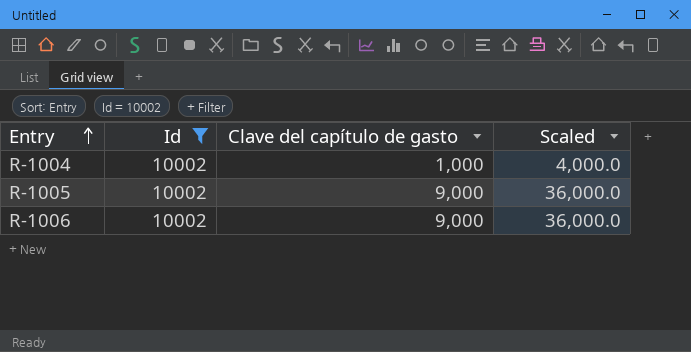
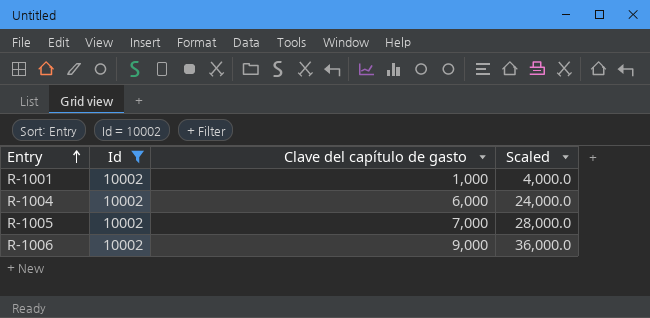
row R-1001: none -> 10002 | 1,000 | 4,000.0
R-1004 | Clave del capítulo de gasto: 1,000 -> 6,000
R-1004 | Scaled: 4,000.0 -> 24,000.0
R-1005 | Clave del capítulo de gasto: 9,000 -> 7,000
R-1005 | Scaled: 36,000.0 -> 28,000.0

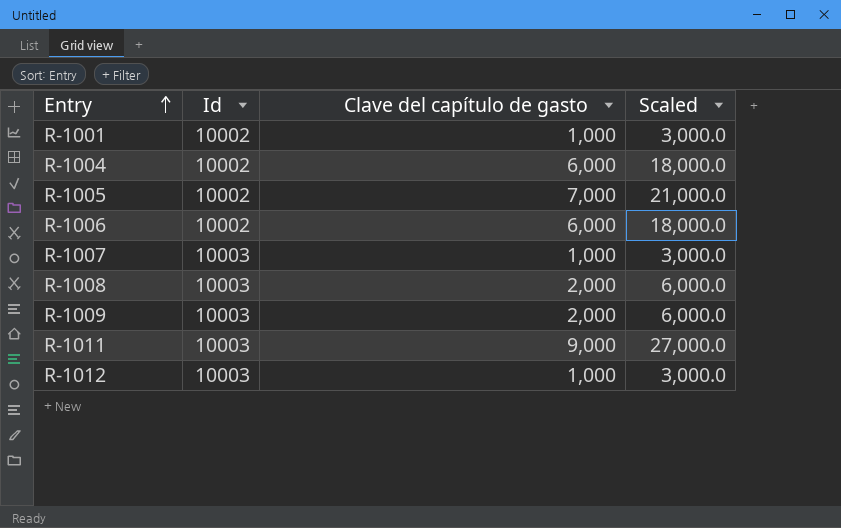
filter: Id = 10002 -> none
column Scaled | formula: [Clave del capítulo de gasto] * 4 -> [Clave del capítulo de gasto] * 3
R-1006 | Clave del capítulo de gasto: 9,000 -> 6,000

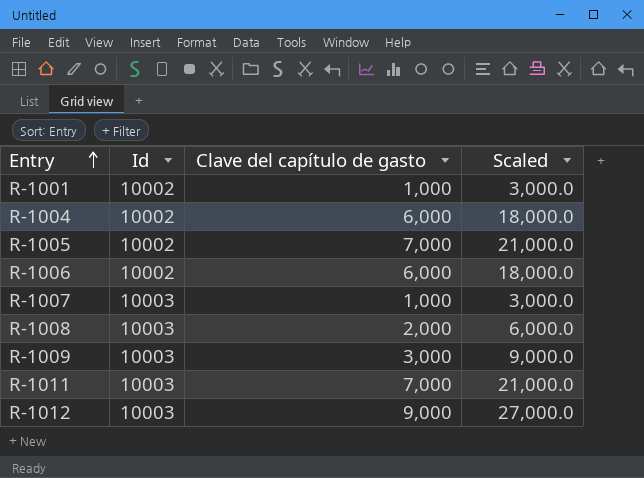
R-1009 | Clave del capítulo de gasto: 2,000 -> 3,000
R-1009 | Scaled: 6,000.0 -> 9,000.0
R-1011 | Clave del capítulo de gasto: 9,000 -> 7,000
R-1011 | Scaled: 27,000.0 -> 21,000.0
R-1012 | Clave del capítulo de gasto: 1,000 -> 9,000
R-1012 | Scaled: 3,000.0 -> 27,000.0

